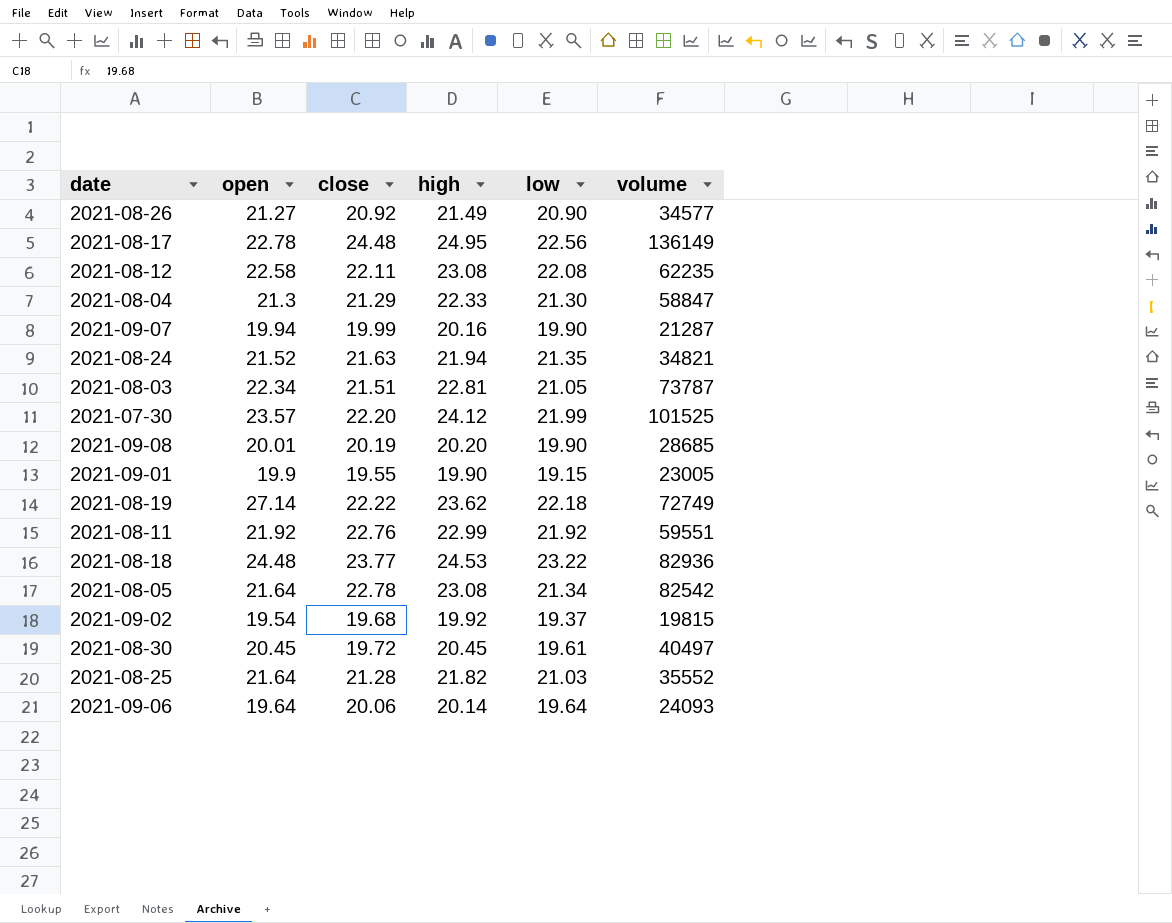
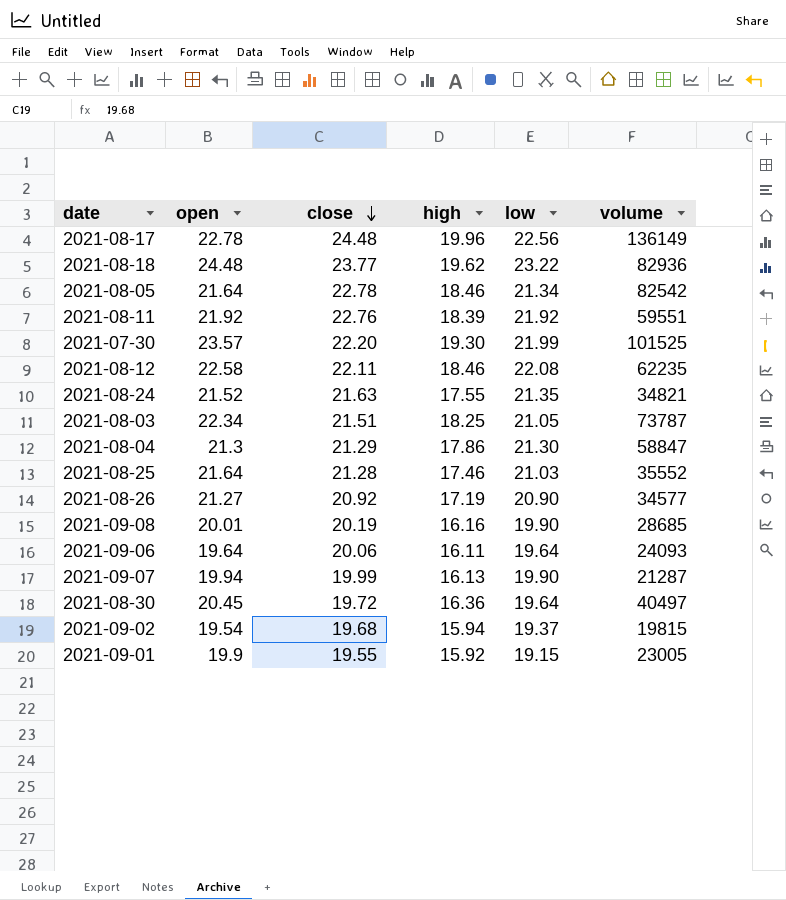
row order: none -> close descending
row 2021-08-19: 27.14 | 22.22 | 23.62 | 22.18 | 72749 -> none
2021-08-17 | high: 24.95 -> 19.96
2021-08-18 | high: 24.53 -> 19.62
2021-08-05 | high: 23.08 -> 18.46
2021-08-11 | high: 22.99 -> 18.39
2021-07-30 | high: 24.12 -> 19.30
2021-08-12 | high: 23.08 -> 18.46
2021-08-24 | high: 21.94 -> 17.55
2021-08-03 | high: 22.81 -> 18.25
2021-08-04 | high: 22.33 -> 17.86
2021-08-25 | high: 21.82 -> 17.46
2021-08-26 | high: 21.49 -> 17.19
2021-09-08 | high: 20.20 -> 16.16
2021-09-06 | high: 20.14 -> 16.11
2021-09-07 | high: 20.16 -> 16.13
2021-08-30 | high: 20.45 -> 16.36
2021-08-30 | low: 19.61 -> 19.64
2021-09-02 | high: 19.92 -> 15.94
2021-09-01 | high: 19.90 -> 15.92

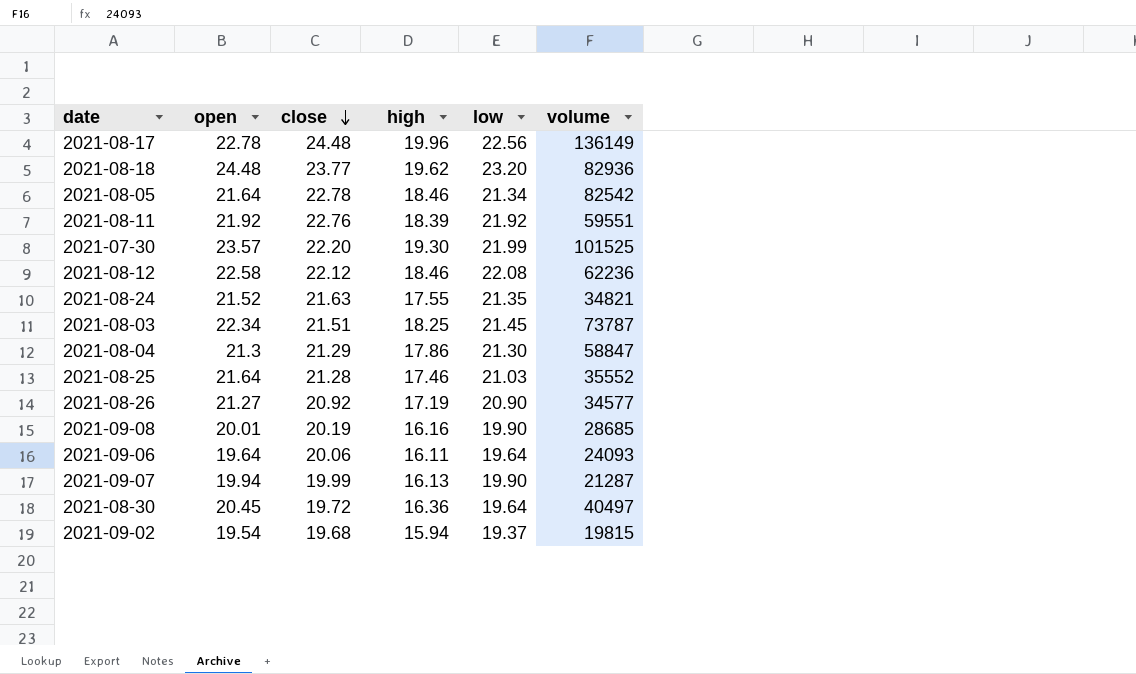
row 2021-09-01: 19.9 | 19.55 | 15.92 | 19.15 | 23005 -> none
2021-08-18 | low: 23.22 -> 23.20
2021-08-12 | close: 22.11 -> 22.12
2021-08-12 | volume: 62235 -> 62236
2021-08-03 | low: 21.05 -> 21.45

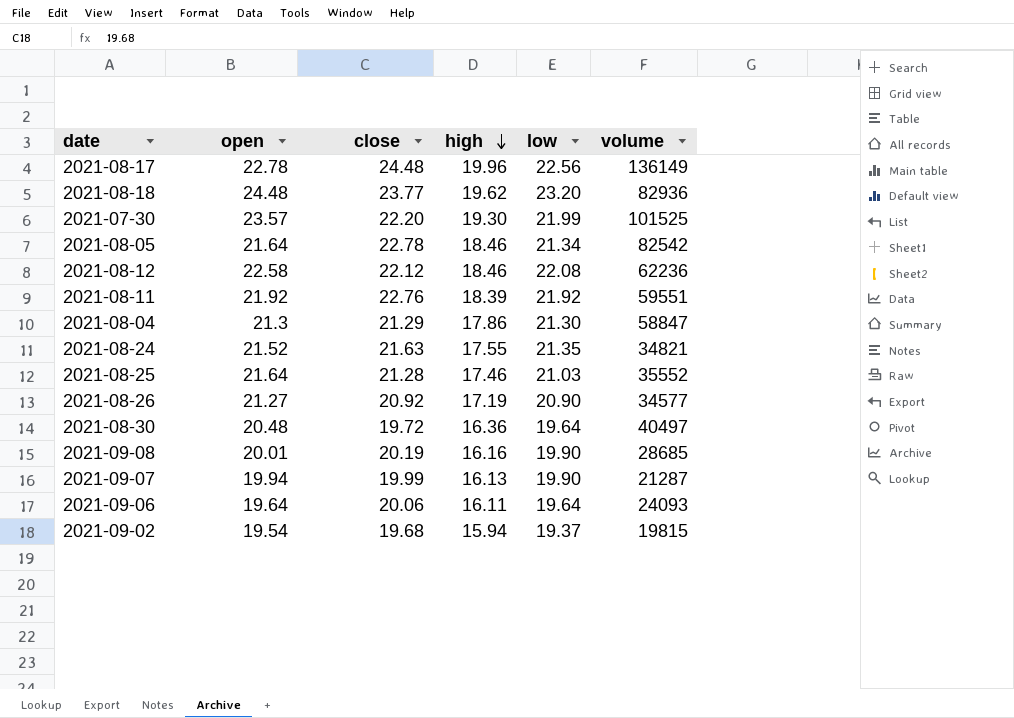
row order: close descending -> high descending
row 2021-08-03: 22.34 | 21.51 | 18.25 | 21.45 | 73787 -> none
2021-08-30 | open: 20.45 -> 20.48

